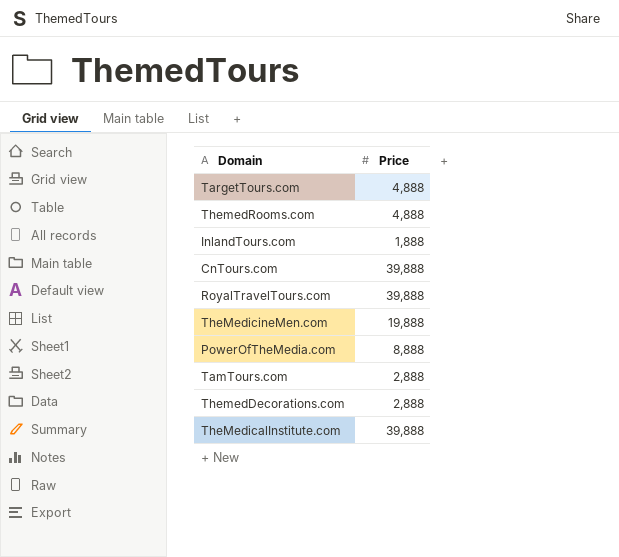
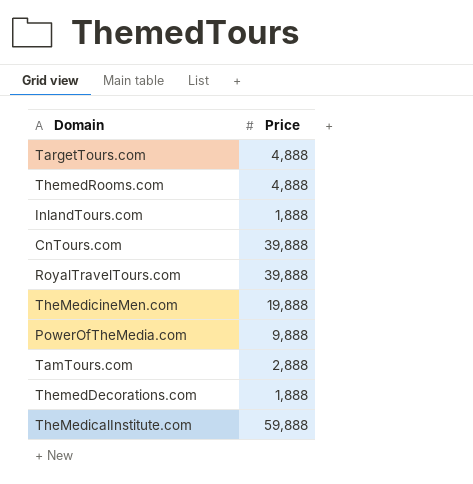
PowerOfTheMedia.com | Price: 8,888 -> 9,888
ThemedDecorations.com | Price: 2,888 -> 1,888
TheMedicalInstitute.com | Price: 39,888 -> 59,888

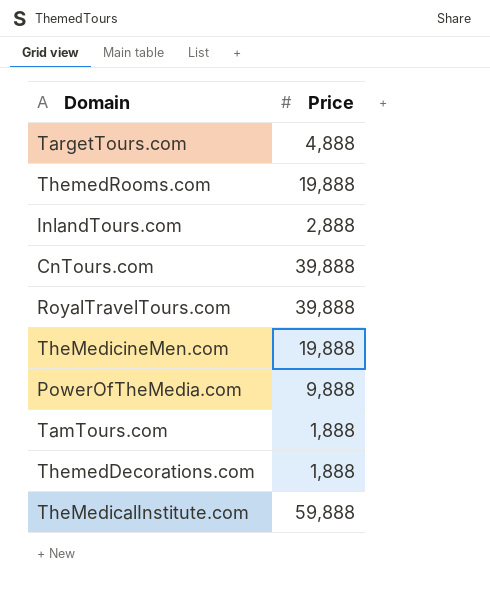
ThemedRooms.com | Price: 4,888 -> 19,888
InlandTours.com | Price: 1,888 -> 2,888
TamTours.com | Price: 2,888 -> 1,888

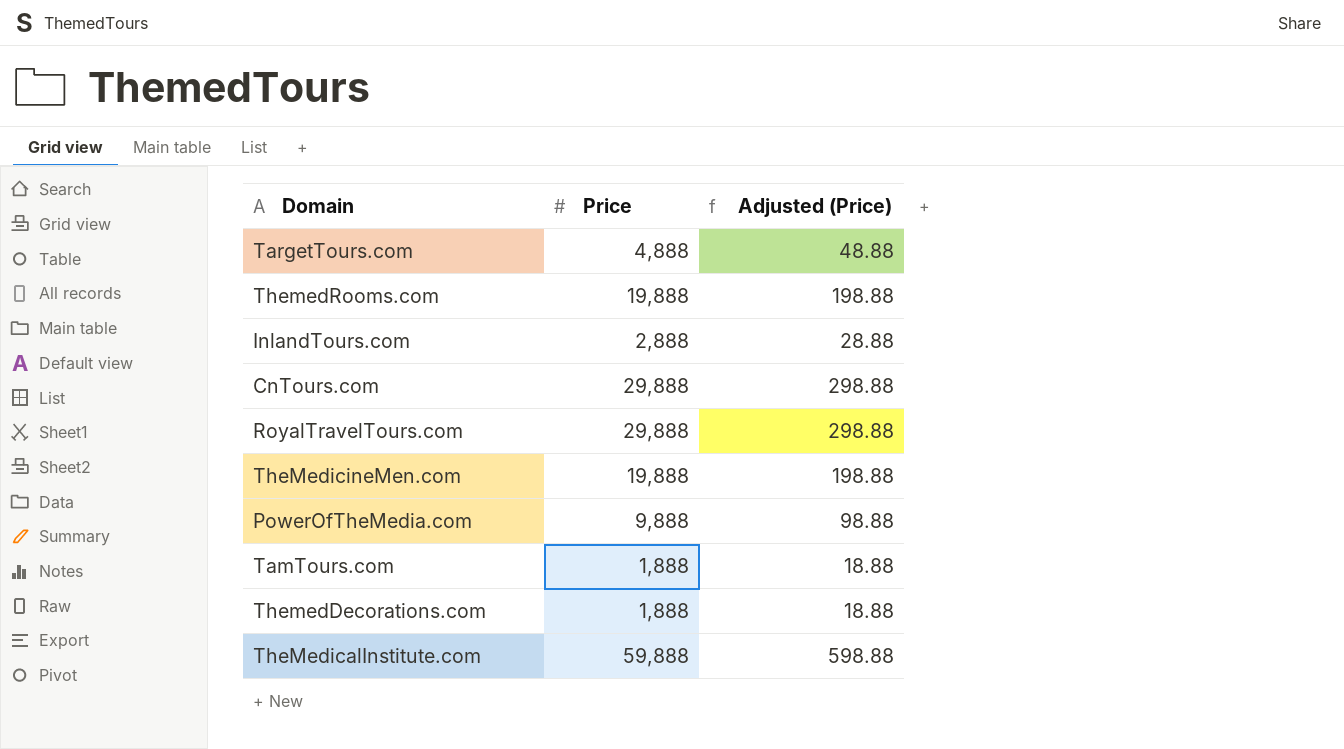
column Adjusted (Price) | formula: none -> [Price] * 0.01
CnTours.com | Price: 39,888 -> 29,888
RoyalTravelTours.com | Price: 39,888 -> 29,888

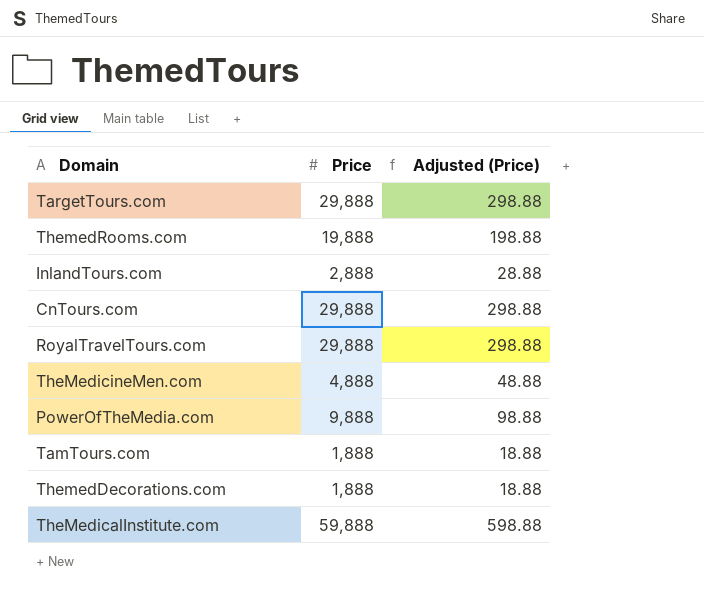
TargetTours.com | Price: 4,888 -> 29,888
TargetTours.com | Adjusted (Price): 48.88 -> 298.88
TheMedicineMen.com | Price: 19,888 -> 4,888
TheMedicineMen.com | Adjusted (Price): 198.88 -> 48.88

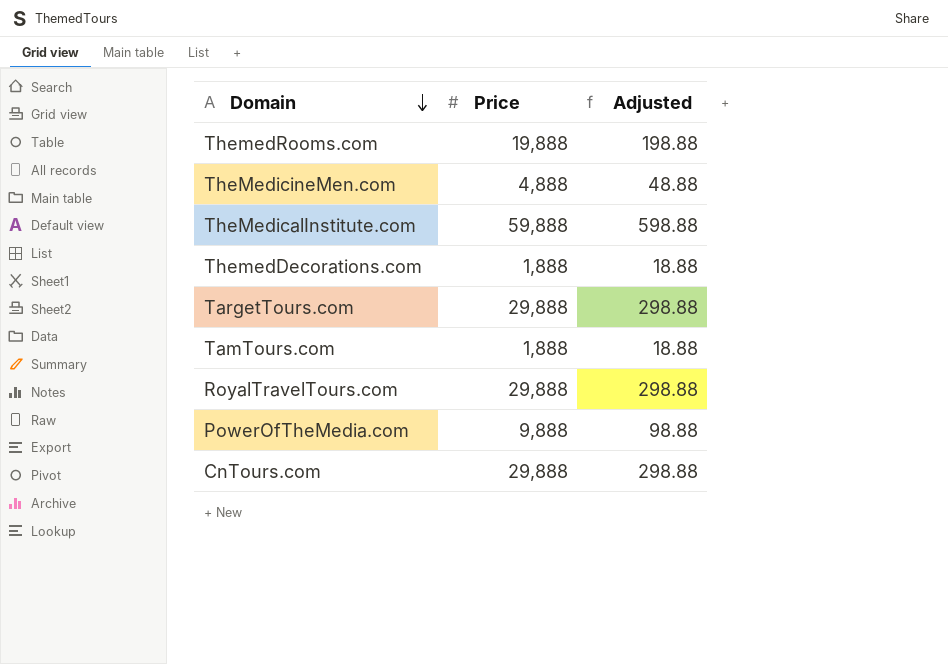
row order: none -> Domain descending
column name: Adjusted (Price) -> Adjusted
row InlandTours.com: 2,888 | 28.88 -> none

